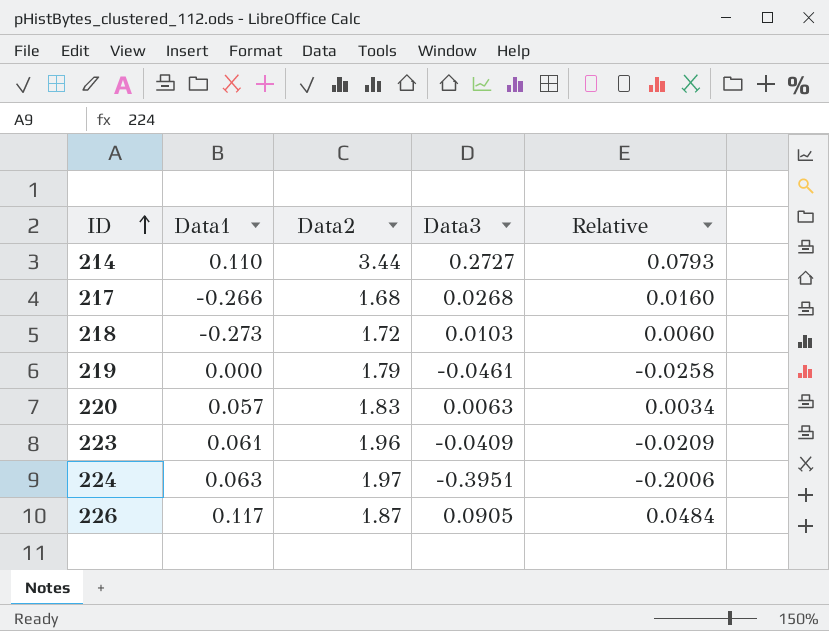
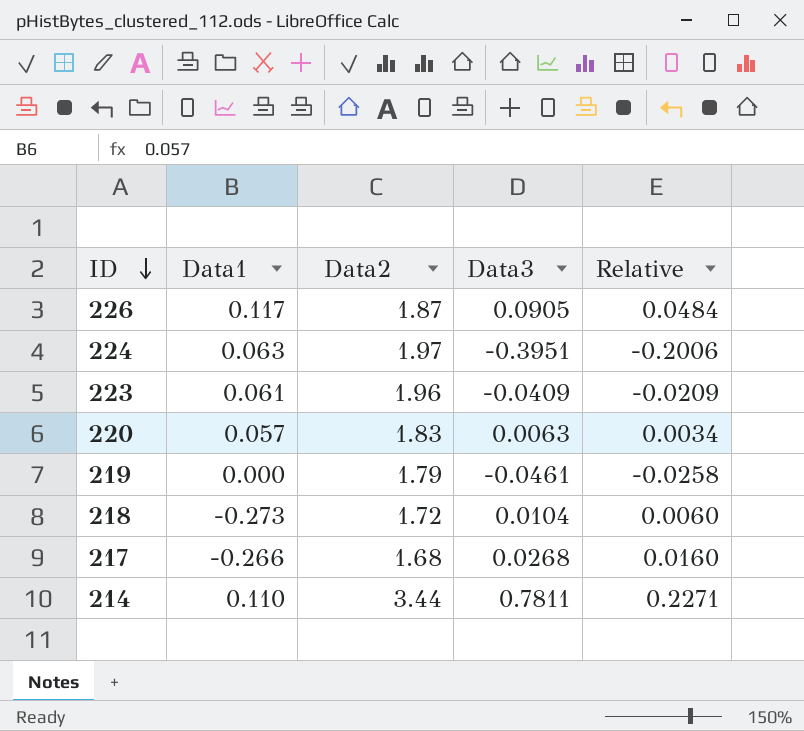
row order: ID ascending -> ID descending
218 | Data3: 0.0103 -> 0.0104
214 | Data3: 0.2727 -> 0.7811
214 | Relative: 0.0793 -> 0.2271

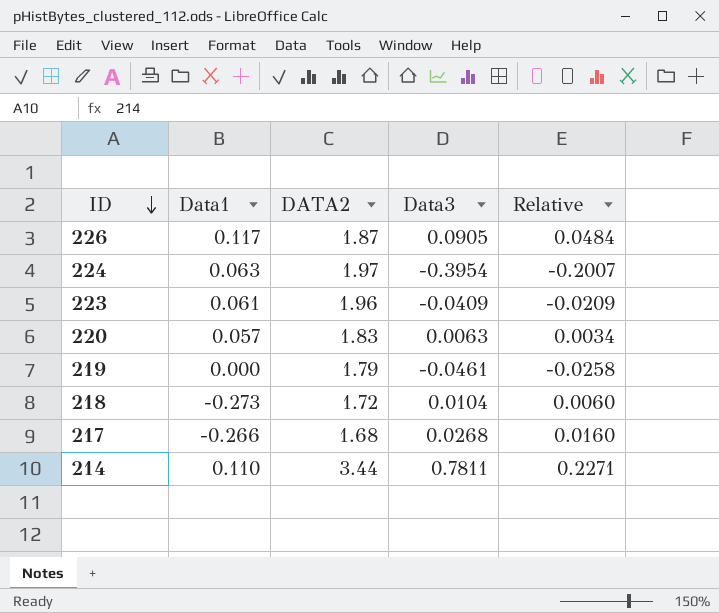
column name: Data2 -> DATA2
224 | Data3: -0.3951 -> -0.3954
224 | Relative: -0.2006 -> -0.2007

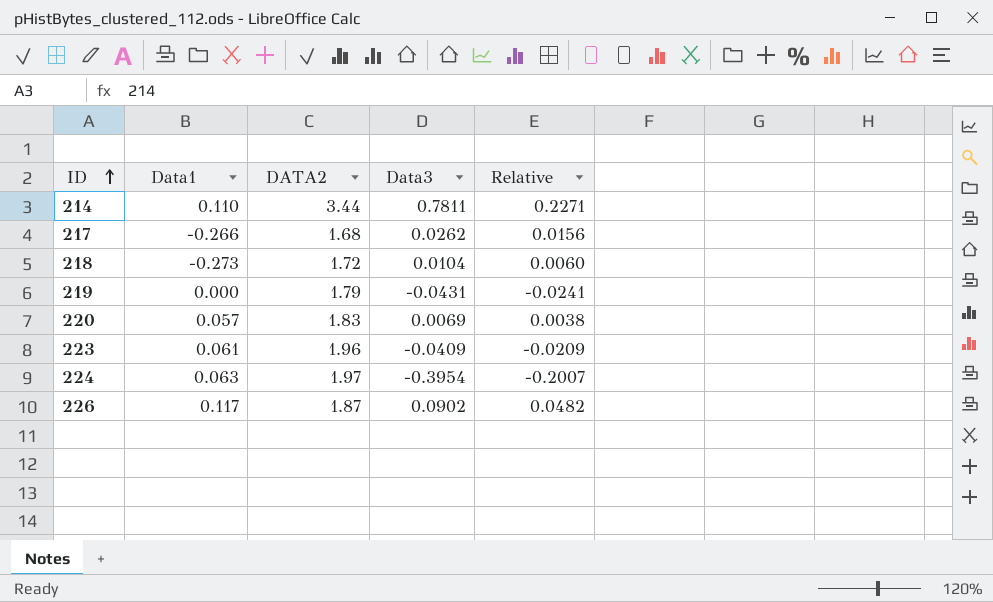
row order: ID descending -> ID ascending
217 | Data3: 0.0268 -> 0.0262
217 | Relative: 0.0160 -> 0.0156
219 | Data3: -0.0461 -> -0.0431
219 | Relative: -0.0258 -> -0.0241
220 | Data3: 0.0063 -> 0.0069
220 | Relative: 0.0034 -> 0.0038
226 | Data3: 0.0905 -> 0.0902
226 | Relative: 0.0484 -> 0.0482

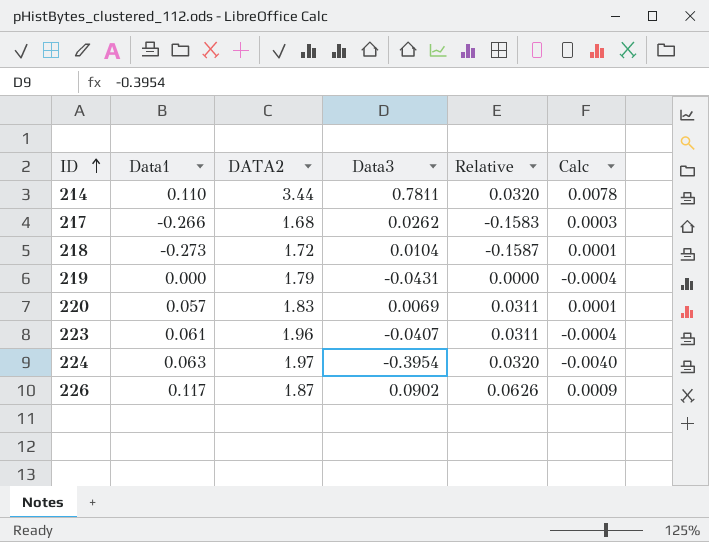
column Relative | formula: [Data3] / [DATA2] -> [Data1] / [DATA2]
column Calc | formula: none -> [Data3] * 0.01
223 | Data3: -0.0409 -> -0.0407

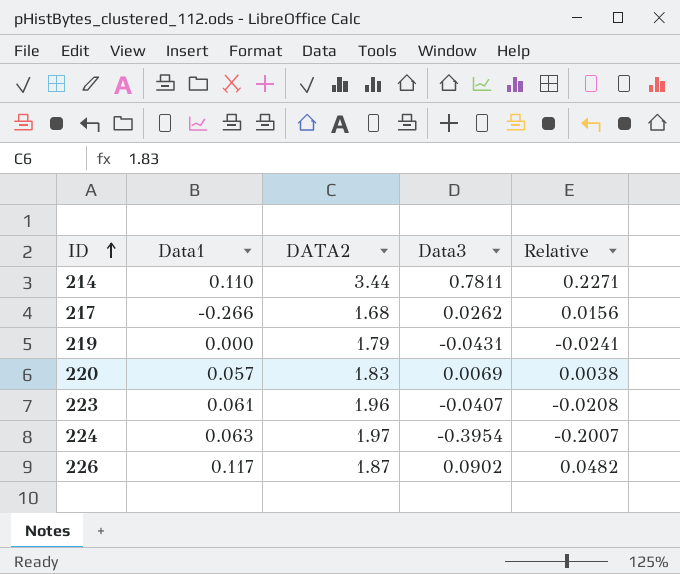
column Calc | formula: [Data3] * 0.01 -> none
column Relative | formula: [Data1] / [DATA2] -> [Data3] / [DATA2]
row 218: -0.273 | 1.72 | 0.0104 | -0.1587 | 0.0001 -> none

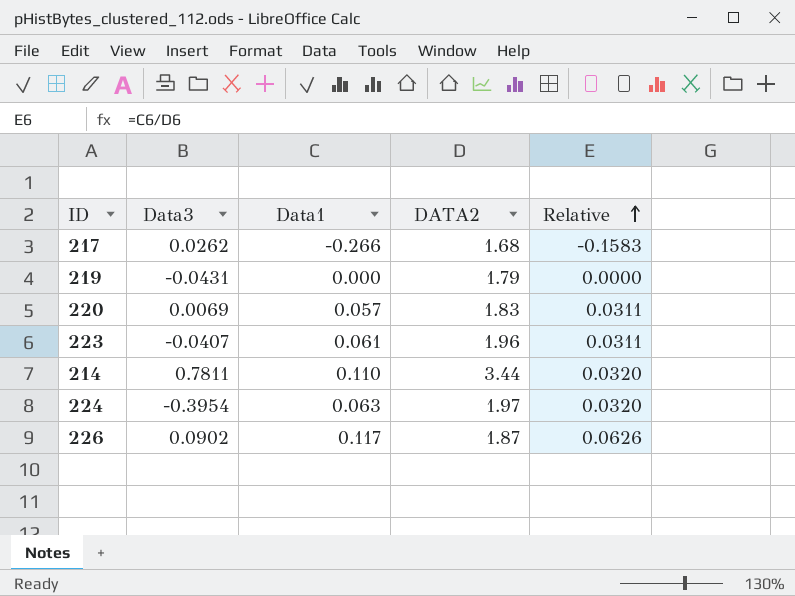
row order: ID ascending -> Relative ascending
column Data3 | position: 4 -> 2
column Relative | formula: [Data3] / [DATA2] -> [Data1] / [DATA2]

